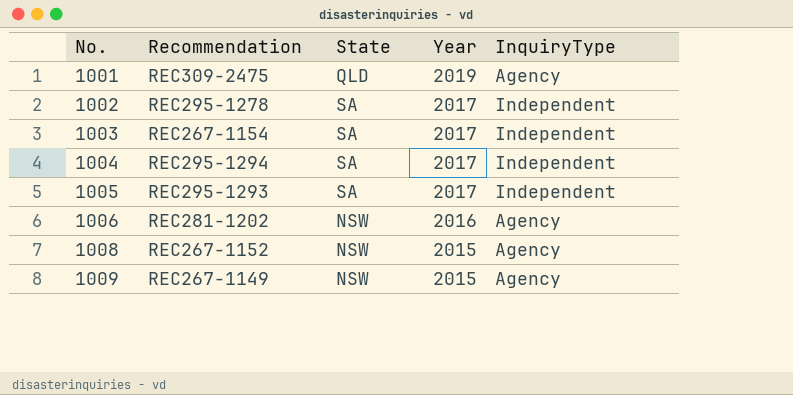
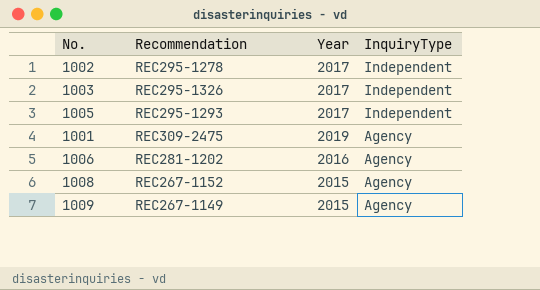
row order: No. ascending -> InquiryType descending
column State | position: 3 -> none
row 1004: REC295-1294 | SA | 2017 | Independent -> none
1003 | Recommendation: REC267-1154 -> REC295-1326

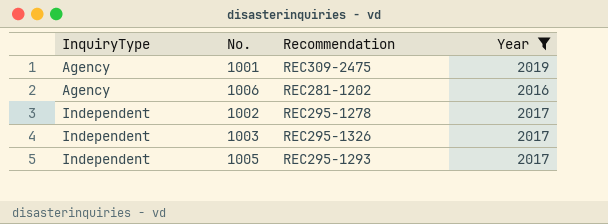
filter: none -> Year != 2015
row order: InquiryType descending -> InquiryType ascending
column InquiryType | position: 4 -> 1

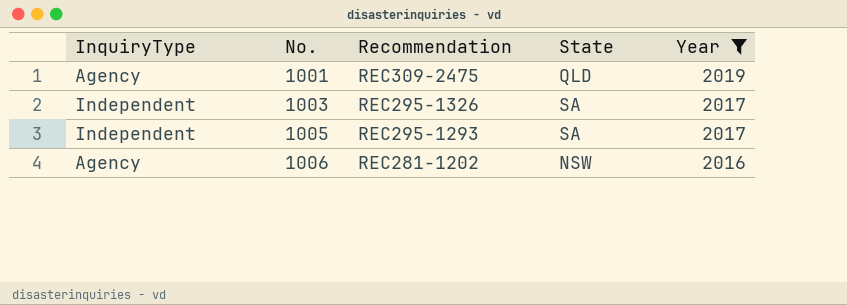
row order: InquiryType ascending -> No. ascending
column State | position: none -> 4
row 1002: Independent | REC295-1278 | 2017 -> none

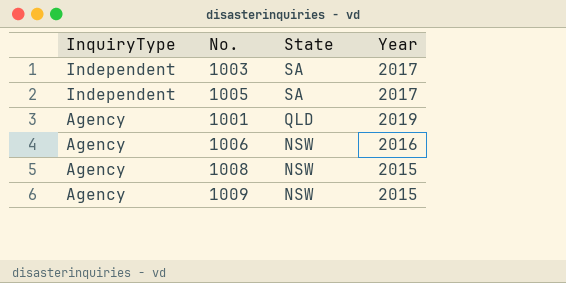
filter: Year != 2015 -> none
row order: No. ascending -> InquiryType descending
column Recommendation | position: 3 -> none

